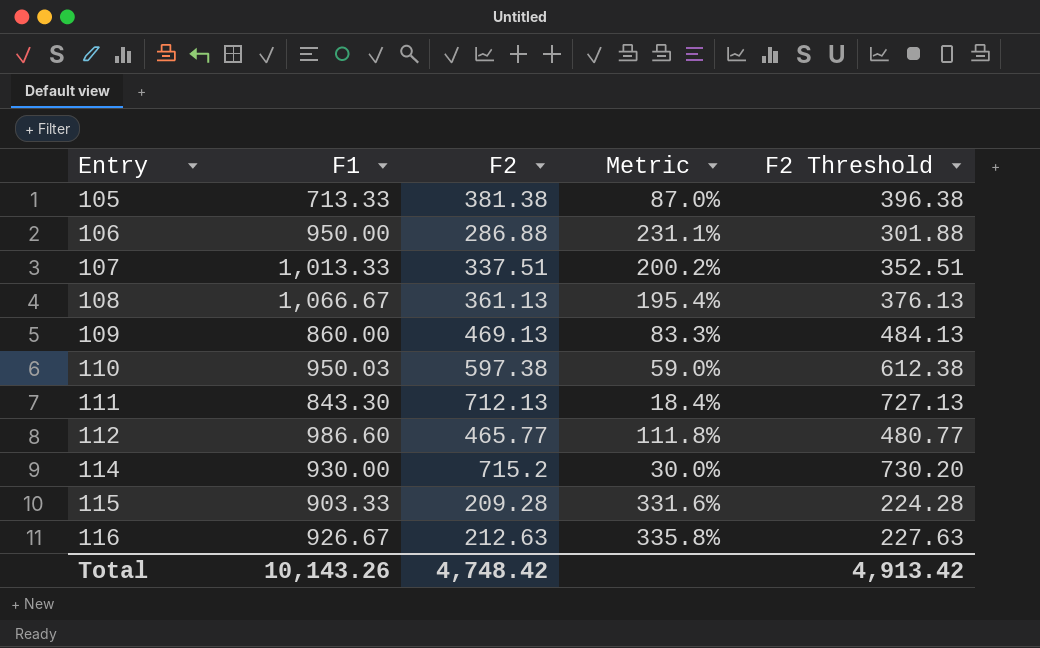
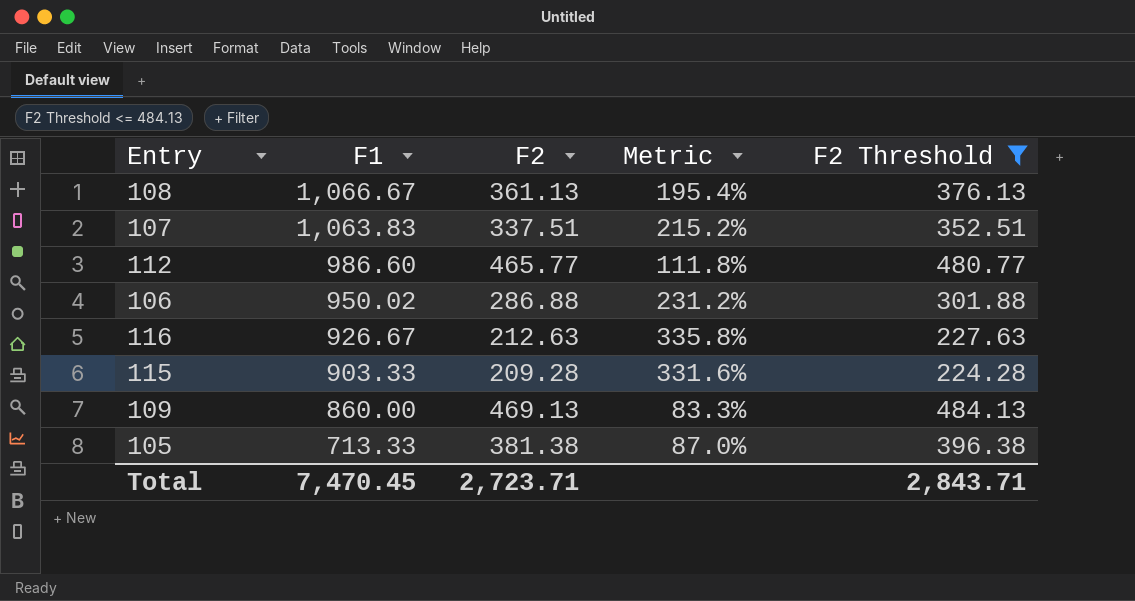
filter: none -> F2 Threshold <= 484.13
row order: Entry ascending -> F1 descending
107 | F1: 1,013.33 -> 1,063.83
107 | Metric: 200.2% -> 215.2%
106 | F1: 950.00 -> 950.02
106 | Metric: 231.1% -> 231.2%
Total | F1: 10,143.26 -> 7,470.45
Total | F2: 4,748.42 -> 2,723.71
Total | F2 Threshold: 4,913.42 -> 2,843.71

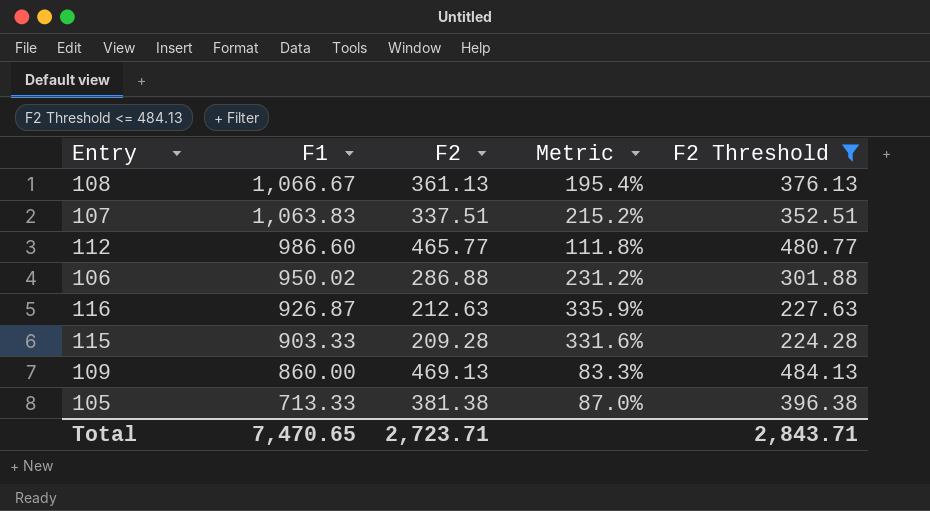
116 | F1: 926.67 -> 926.87
116 | Metric: 335.8% -> 335.9%
Total | F1: 7,470.45 -> 7,470.65

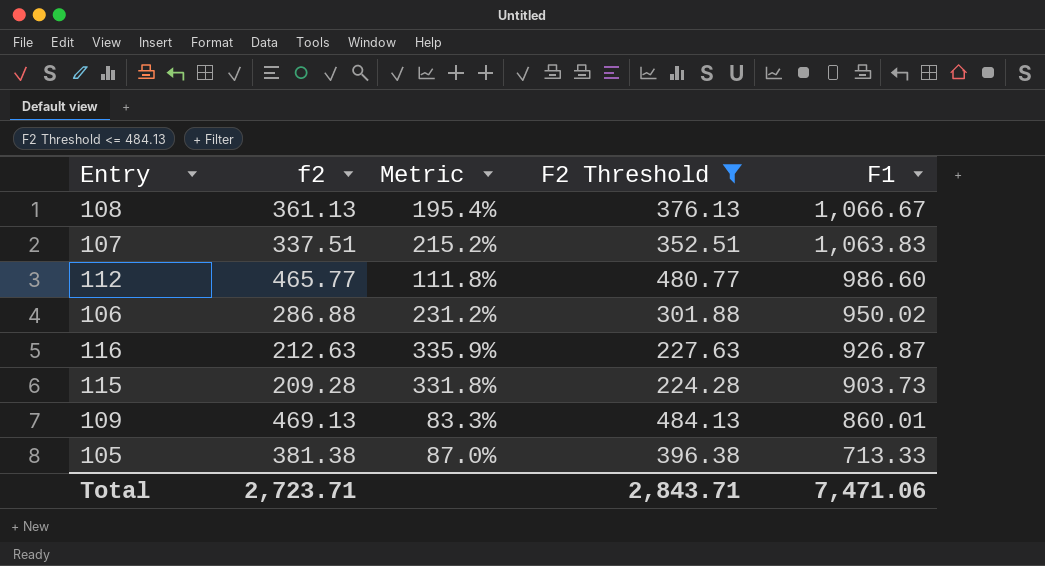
column name: F2 -> f2
column F1 | position: 2 -> 5
115 | Metric: 331.6% -> 331.8%
115 | F1: 903.33 -> 903.73
109 | F1: 860.00 -> 860.01
Total | F1: 7,470.65 -> 7,471.06

